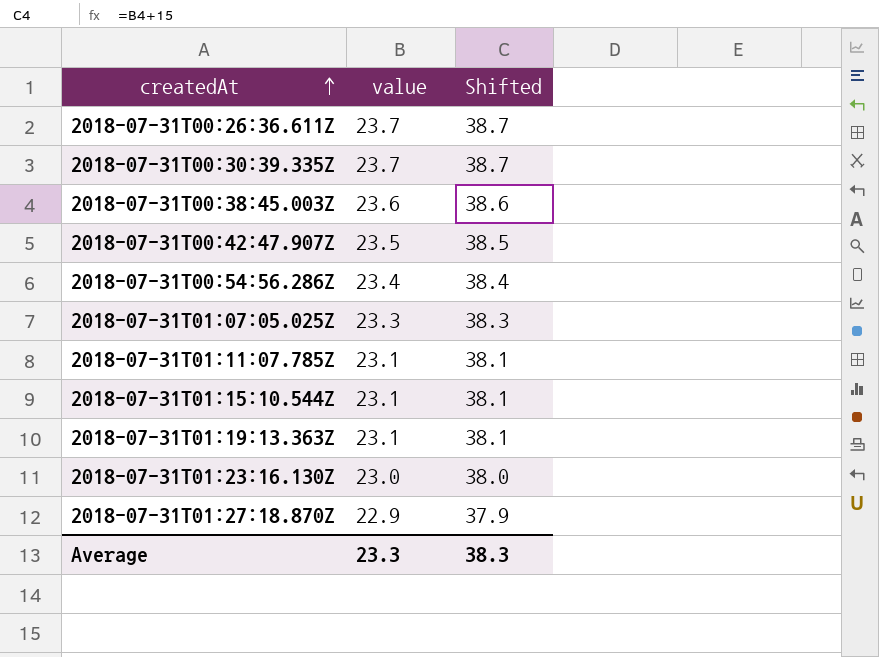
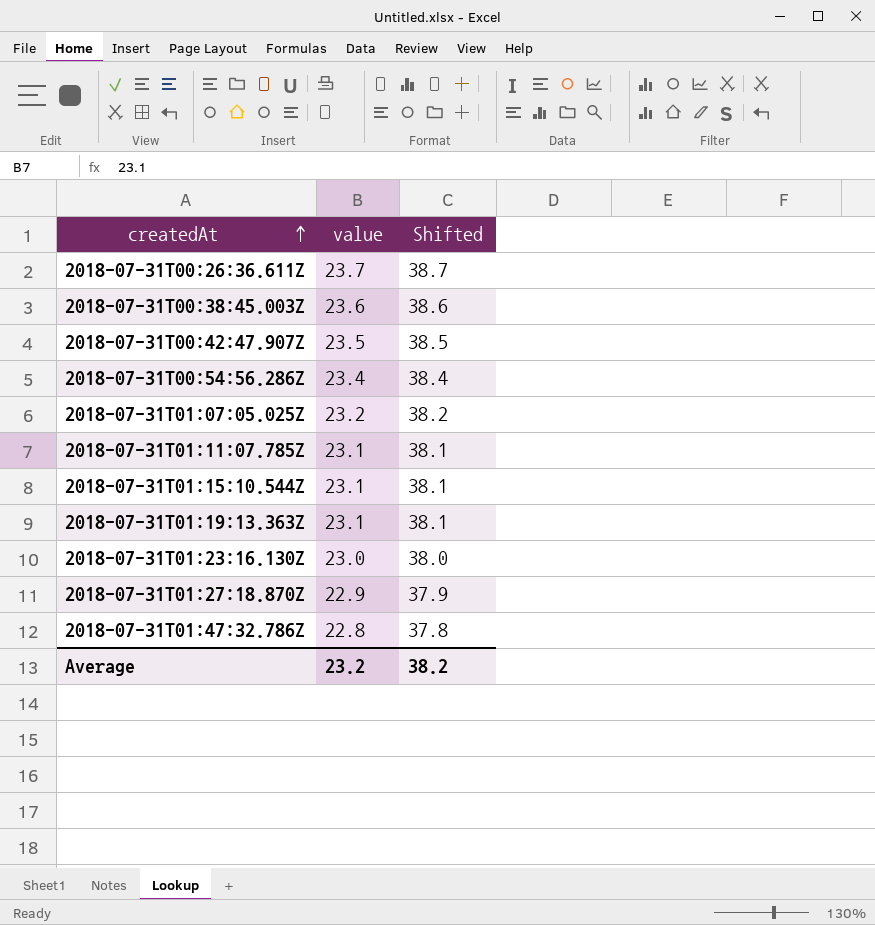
row 2018-07-31T00:30:39.335Z: 23.7 | 38.7 -> none
2018-07-31T01:07:05.025Z | value: 23.3 -> 23.2
2018-07-31T01:07:05.025Z | Shifted: 38.3 -> 38.2
row 2018-07-31T01:47:32.786Z: none -> 22.8 | 37.8
Average | value: 23.3 -> 23.2
Average | Shifted: 38.3 -> 38.2

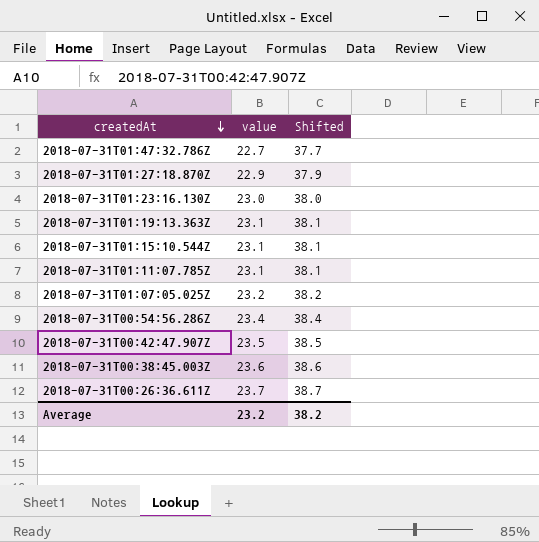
row order: createdAt ascending -> createdAt descending
2018-07-31T01:47:32.786Z | value: 22.8 -> 22.7
2018-07-31T01:47:32.786Z | Shifted: 37.8 -> 37.7

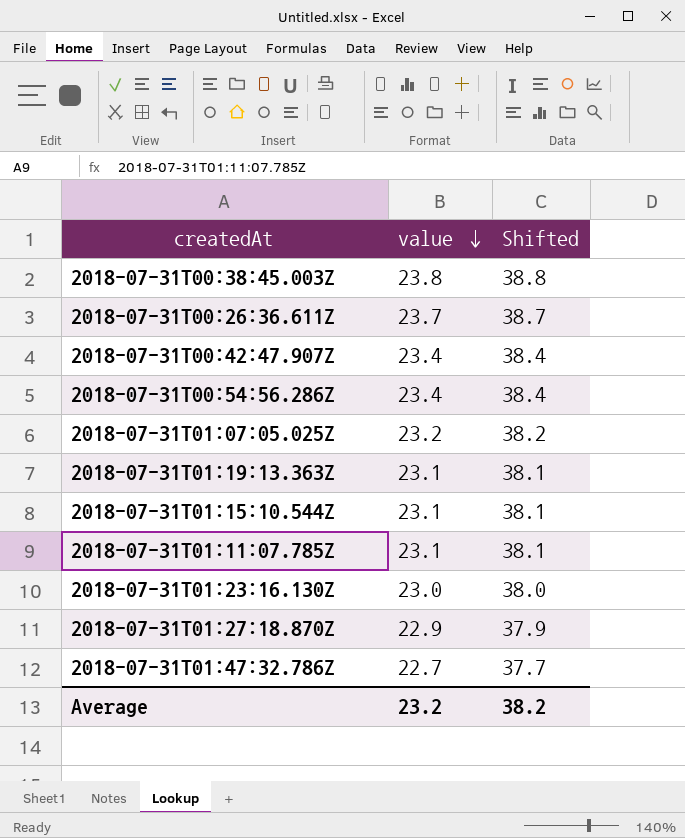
row order: createdAt descending -> value descending
2018-07-31T00:38:45.003Z | value: 23.6 -> 23.8
2018-07-31T00:38:45.003Z | Shifted: 38.6 -> 38.8
2018-07-31T00:42:47.907Z | value: 23.5 -> 23.4
2018-07-31T00:42:47.907Z | Shifted: 38.5 -> 38.4

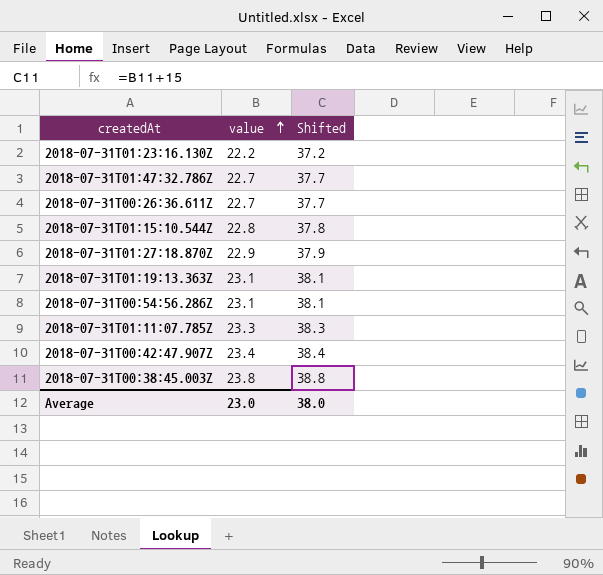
row order: value descending -> value ascending
row 2018-07-31T01:07:05.025Z: 23.2 | 38.2 -> none
2018-07-31T01:23:16.130Z | value: 23.0 -> 22.2
2018-07-31T01:23:16.130Z | Shifted: 38.0 -> 37.2
2018-07-31T00:26:36.611Z | value: 23.7 -> 22.7
2018-07-31T00:26:36.611Z | Shifted: 38.7 -> 37.7
2018-07-31T01:15:10.544Z | value: 23.1 -> 22.8
2018-07-31T01:15:10.544Z | Shifted: 38.1 -> 37.8
2018-07-31T00:54:56.286Z | value: 23.4 -> 23.1
2018-07-31T00:54:56.286Z | Shifted: 38.4 -> 38.1
2018-07-31T01:11:07.785Z | value: 23.1 -> 23.3
2018-07-31T01:11:07.785Z | Shifted: 38.1 -> 38.3
Average | value: 23.2 -> 23.0
Average | Shifted: 38.2 -> 38.0

